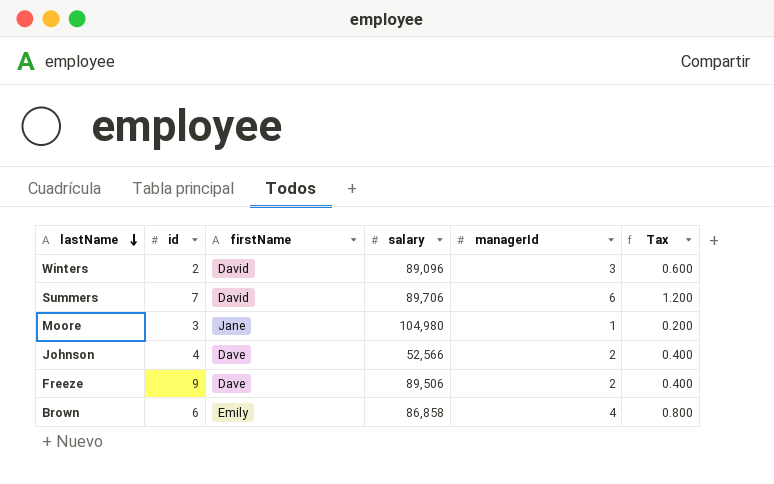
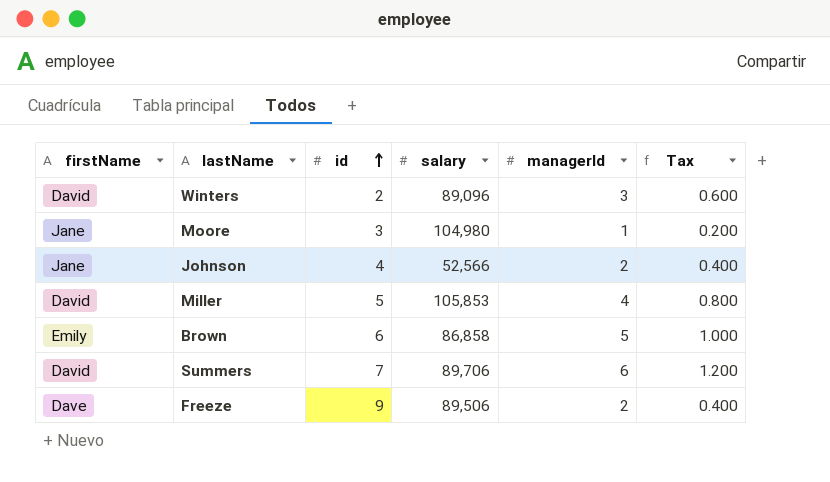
row order: lastName descending -> id ascending
column firstName | position: 3 -> 1
Johnson | firstName: Dave -> Jane
row Miller: none -> David | 5 | 105,853 | 4 | 0.800
Brown | managerId: 4 -> 5
Brown | Tax: 0.800 -> 1.000

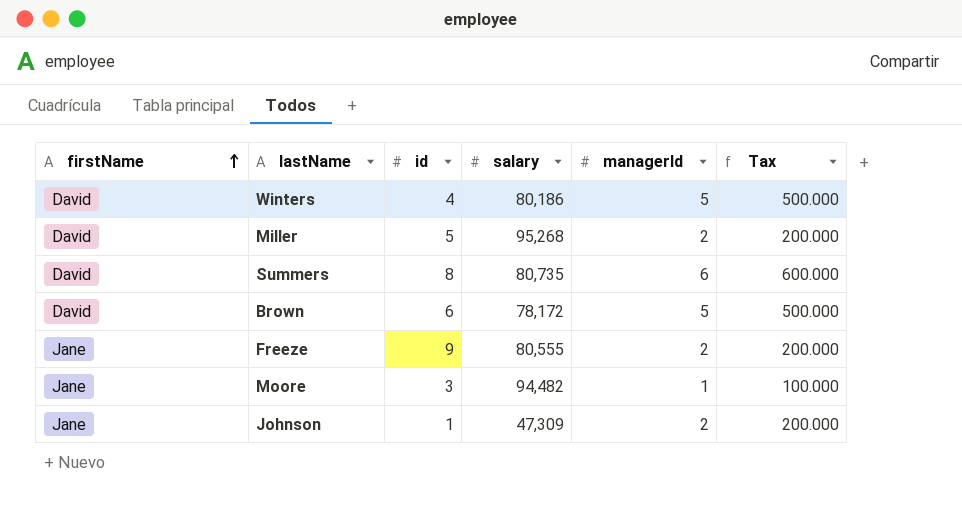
row order: id ascending -> firstName ascending
column Tax | formula: [managerId] * 0.2 -> [managerId] * 100
Winters | id: 2 -> 4
Winters | salary: 89,096 -> 80,186
Winters | managerId: 3 -> 5
Miller | salary: 105,853 -> 95,268
Miller | managerId: 4 -> 2
Summers | id: 7 -> 8
Summers | salary: 89,706 -> 80,735
Brown | firstName: Emily -> David
Brown | salary: 86,858 -> 78,172
Freeze | firstName: Dave -> Jane
Freeze | salary: 89,506 -> 80,555
Moore | salary: 104,980 -> 94,482
Johnson | id: 4 -> 1
Johnson | salary: 52,566 -> 47,309

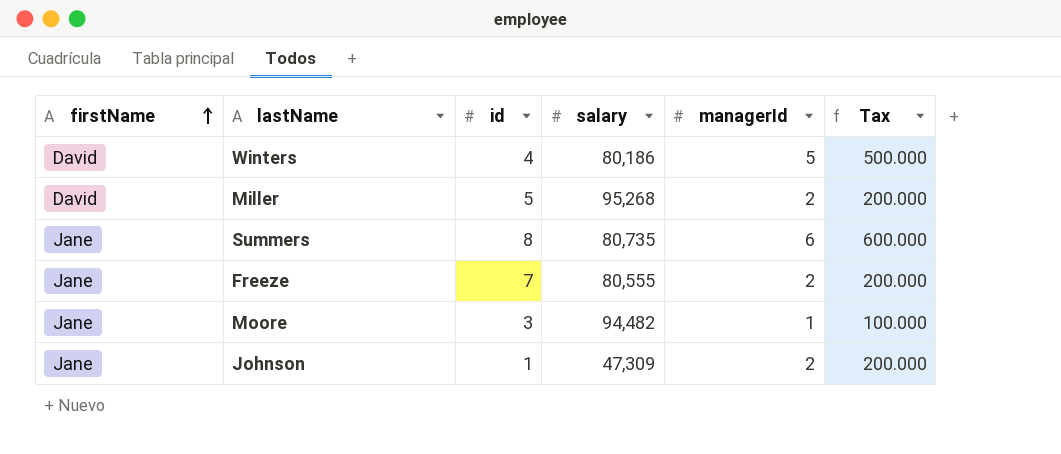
row Brown: David | 6 | 78,172 | 5 | 500.000 -> none
Summers | firstName: David -> Jane
Freeze | id: 9 -> 7

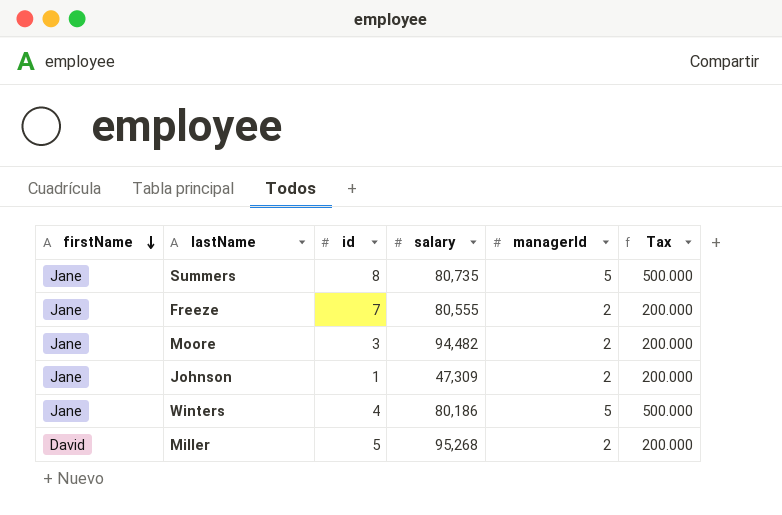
row order: firstName ascending -> firstName descending
Summers | managerId: 6 -> 5
Summers | Tax: 600.000 -> 500.000
Moore | managerId: 1 -> 2
Moore | Tax: 100.000 -> 200.000
Winters | firstName: David -> Jane

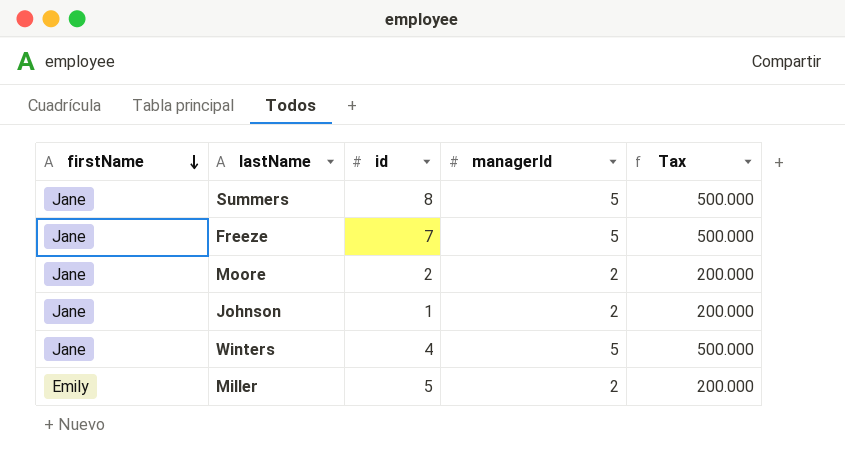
column salary | position: 4 -> none
Freeze | managerId: 2 -> 5
Freeze | Tax: 200.000 -> 500.000
Moore | id: 3 -> 2
Miller | firstName: David -> Emily

